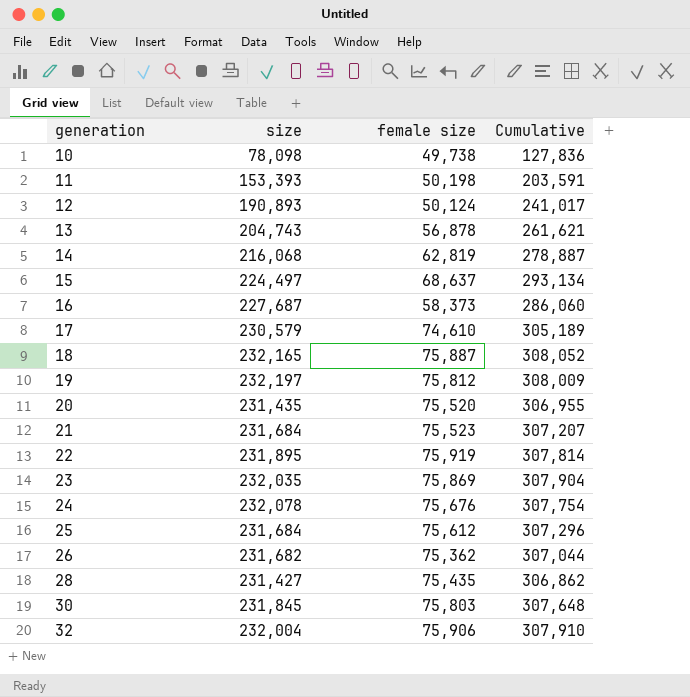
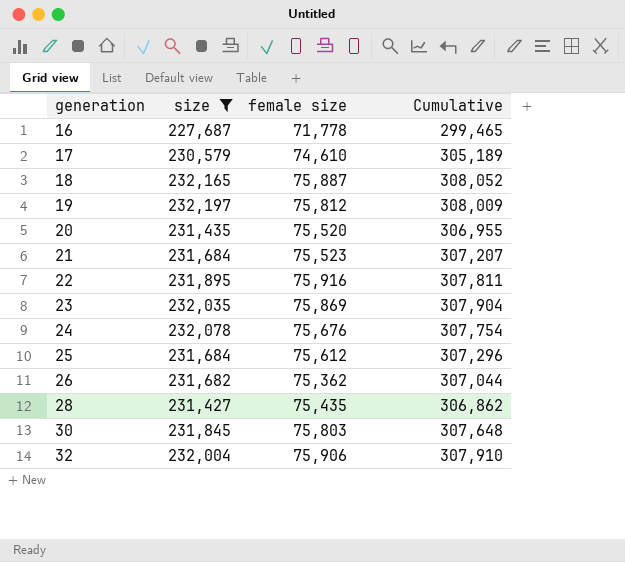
filter: none -> size >= 227,687
16 | female size: 58,373 -> 71,778
16 | Cumulative: 286,060 -> 299,465
22 | female size: 75,919 -> 75,916
22 | Cumulative: 307,814 -> 307,811

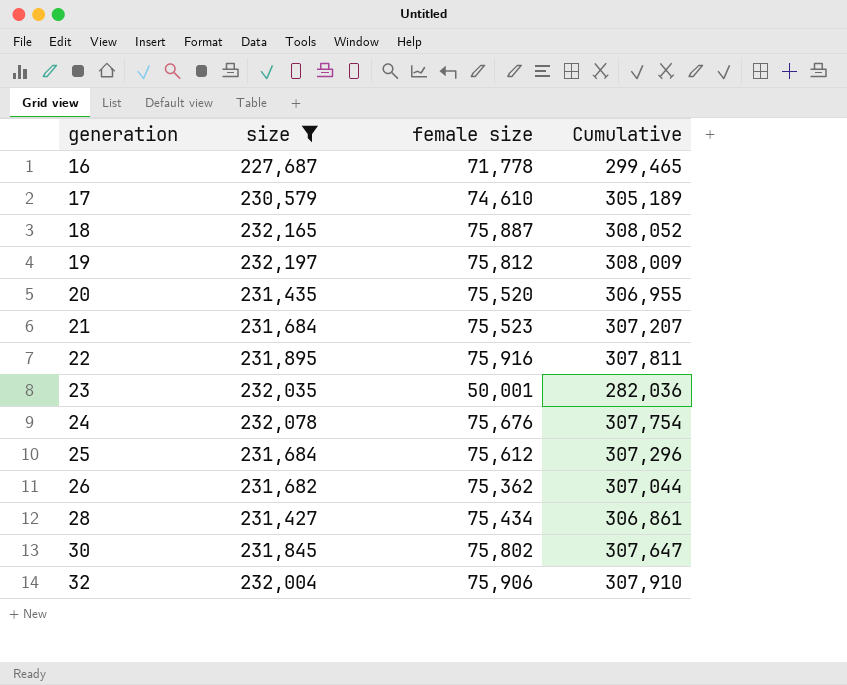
23 | female size: 75,869 -> 50,001
23 | Cumulative: 307,904 -> 282,036
28 | female size: 75,435 -> 75,434
28 | Cumulative: 306,862 -> 306,861
30 | female size: 75,803 -> 75,802
30 | Cumulative: 307,648 -> 307,647

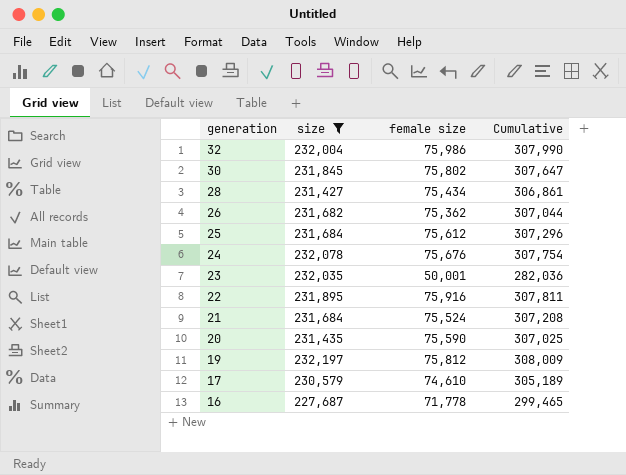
row order: generation ascending -> generation descending
row 18: 232,165 | 75,887 | 308,052 -> none
32 | female size: 75,906 -> 75,986
32 | Cumulative: 307,910 -> 307,990
21 | female size: 75,523 -> 75,524
21 | Cumulative: 307,207 -> 307,208
20 | female size: 75,520 -> 75,590
20 | Cumulative: 306,955 -> 307,025

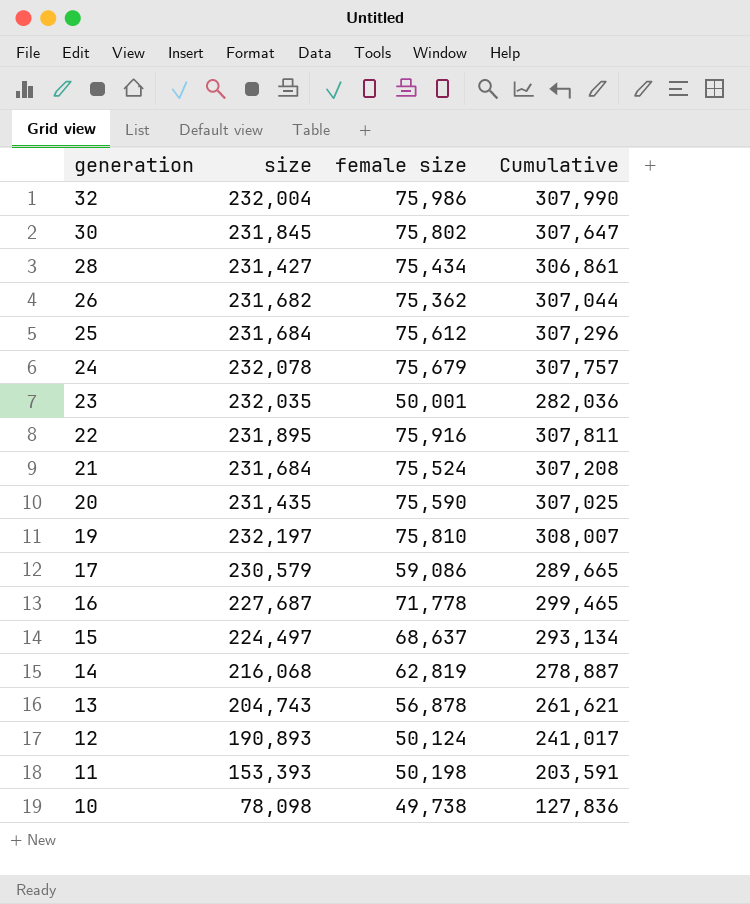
filter: size >= 227,687 -> none
24 | female size: 75,676 -> 75,679
24 | Cumulative: 307,754 -> 307,757
19 | female size: 75,812 -> 75,810
19 | Cumulative: 308,009 -> 308,007
17 | female size: 74,610 -> 59,086
17 | Cumulative: 305,189 -> 289,665

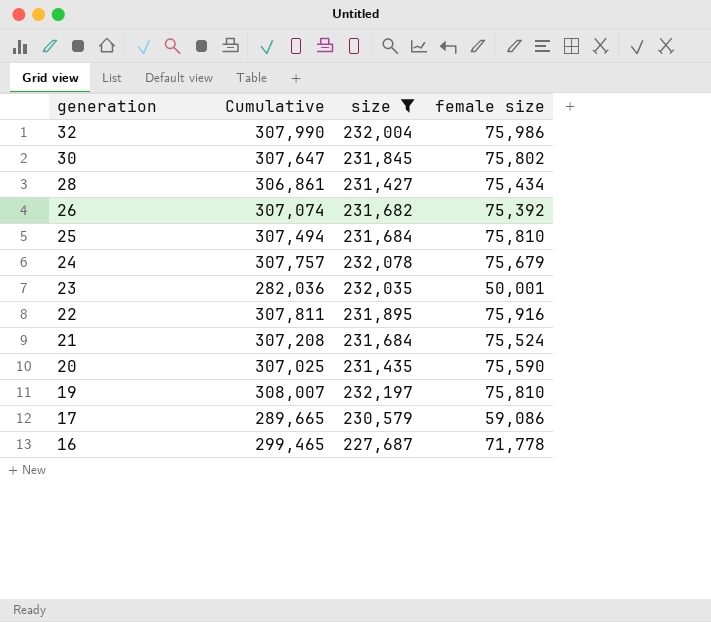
filter: none -> size >= 227,687
column Cumulative | position: 4 -> 2
26 | Cumulative: 307,044 -> 307,074
26 | female size: 75,362 -> 75,392
25 | Cumulative: 307,296 -> 307,494
25 | female size: 75,612 -> 75,810

